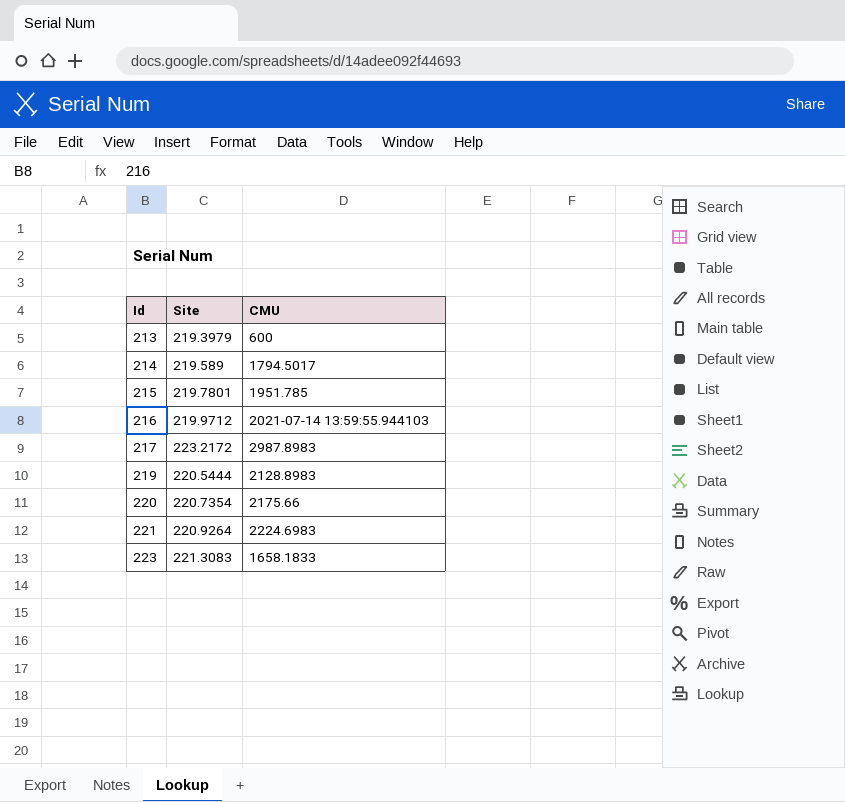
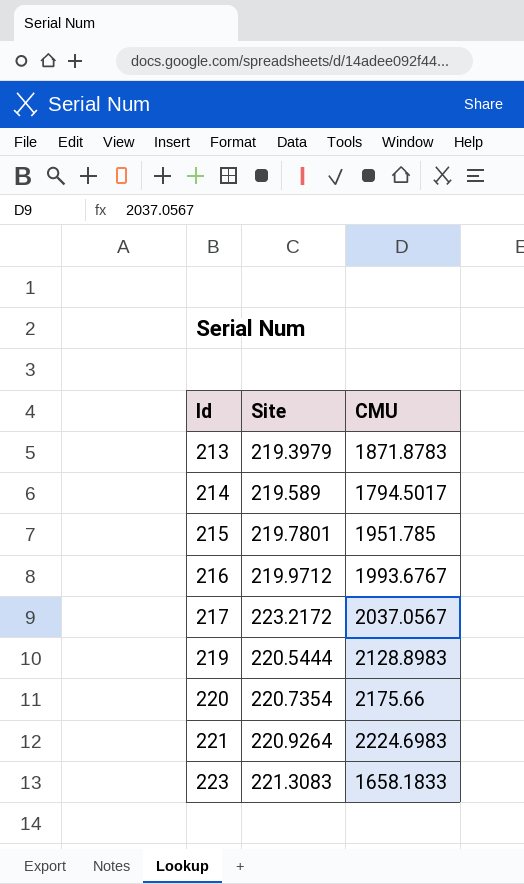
213 | CMU: 600 -> 1871.8783
216 | CMU: 2021-07-14 13:59:55.944103 -> 1993.6767
217 | CMU: 2987.8983 -> 2037.0567

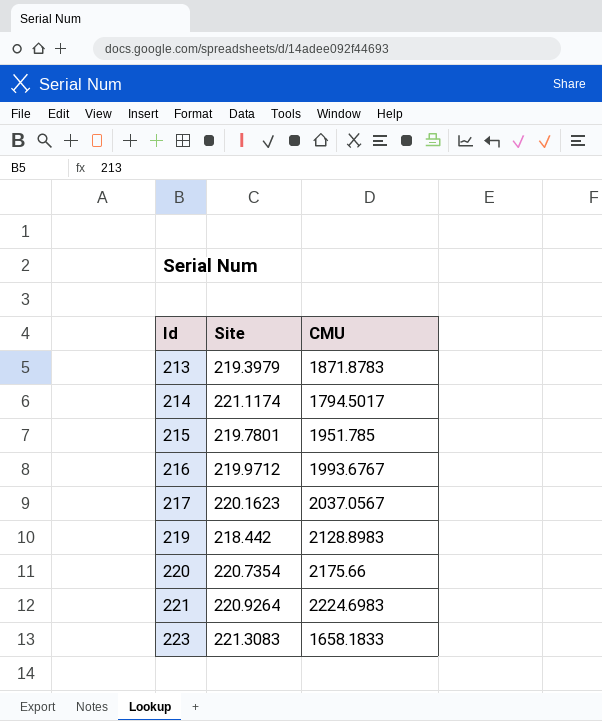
214 | Site: 219.589 -> 221.1174
217 | Site: 223.2172 -> 220.1623
219 | Site: 220.5444 -> 218.442

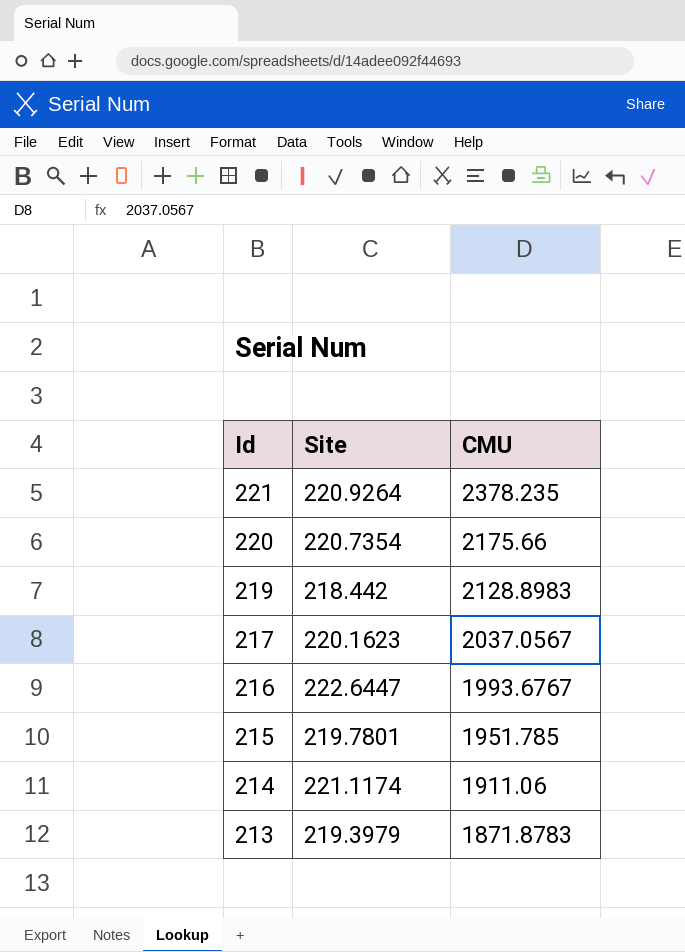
row order: Id ascending -> Id descending
row 223: 221.3083 | 1658.1833 -> none
221 | CMU: 2224.6983 -> 2378.235
216 | Site: 219.9712 -> 222.6447
214 | CMU: 1794.5017 -> 1911.06

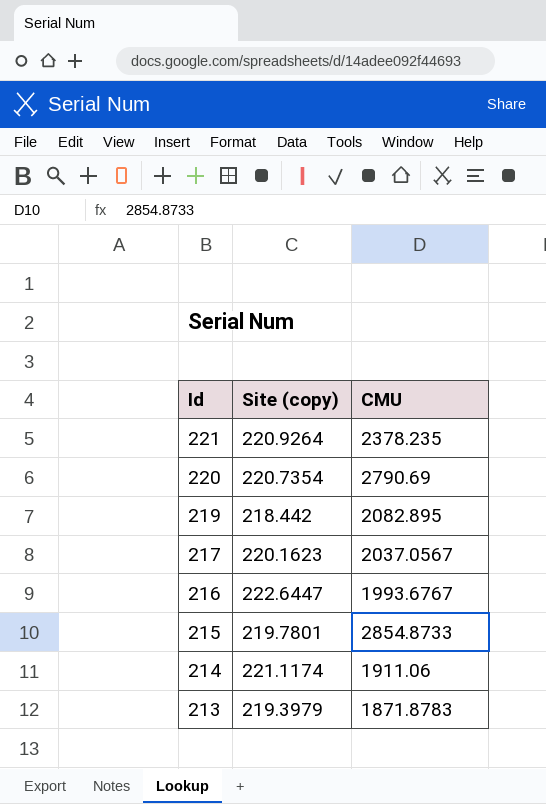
column name: Site -> Site (copy)
220 | CMU: 2175.66 -> 2790.69
219 | CMU: 2128.8983 -> 2082.895
215 | CMU: 1951.785 -> 2854.8733

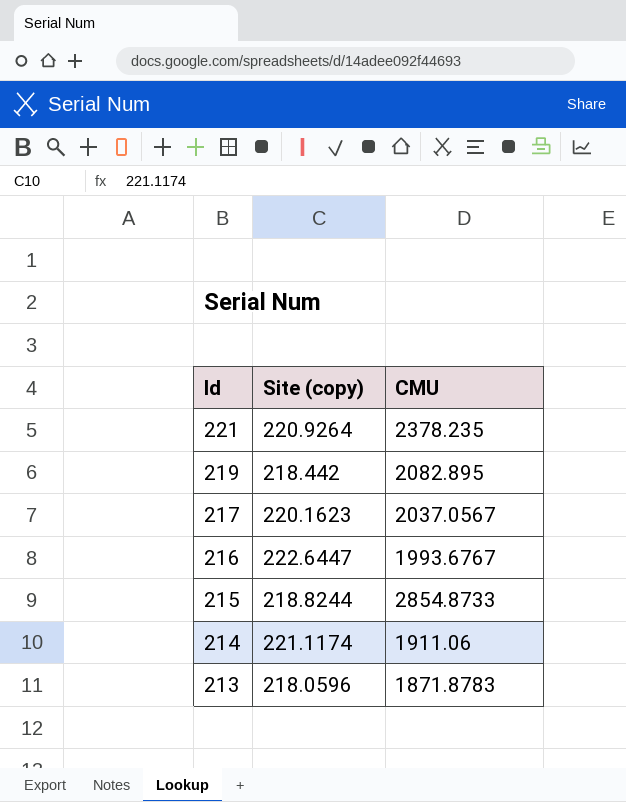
row 220: 220.7354 | 2790.69 -> none
215 | Site (copy): 219.7801 -> 218.8244
213 | Site (copy): 219.3979 -> 218.0596

